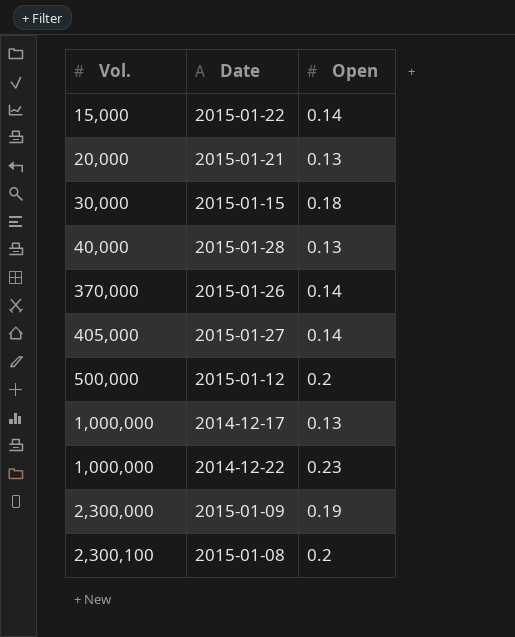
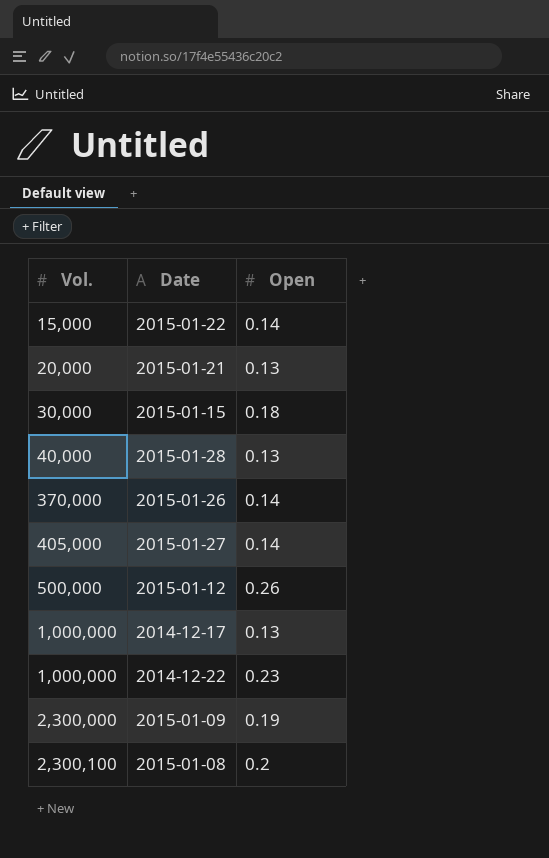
2015-01-12 | Open: 0.2 -> 0.26

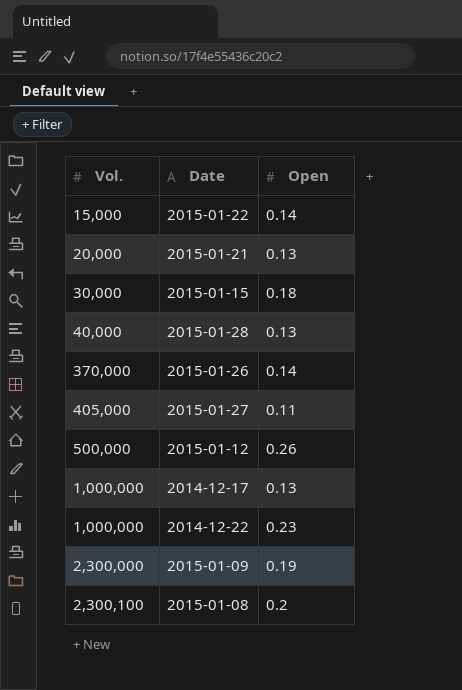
2015-01-27 | Open: 0.14 -> 0.11

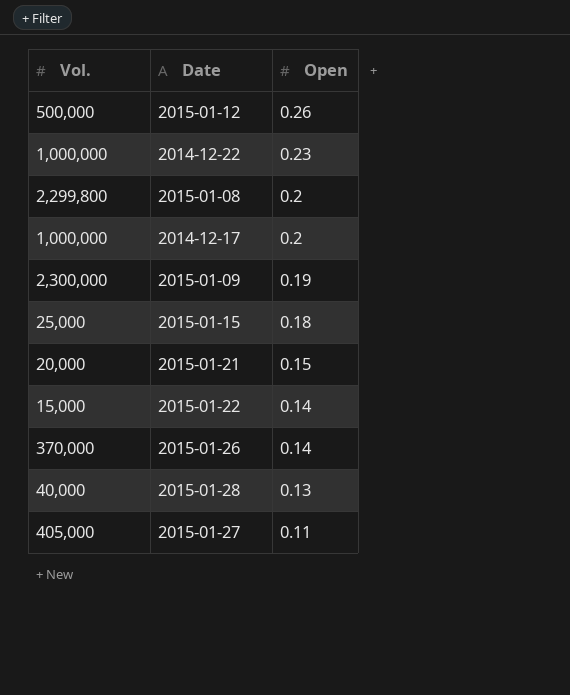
row order: Vol. ascending -> Open descending
2015-01-08 | Vol.: 2,300,100 -> 2,299,800
2014-12-17 | Open: 0.13 -> 0.2
2015-01-15 | Vol.: 30,000 -> 25,000
2015-01-21 | Open: 0.13 -> 0.15

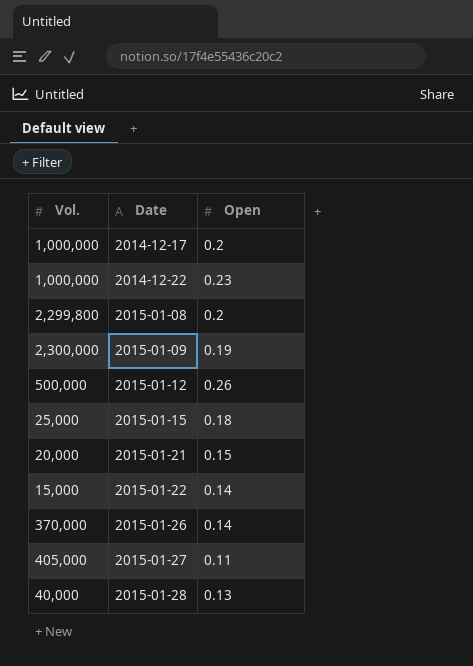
row order: Open descending -> Date ascending

